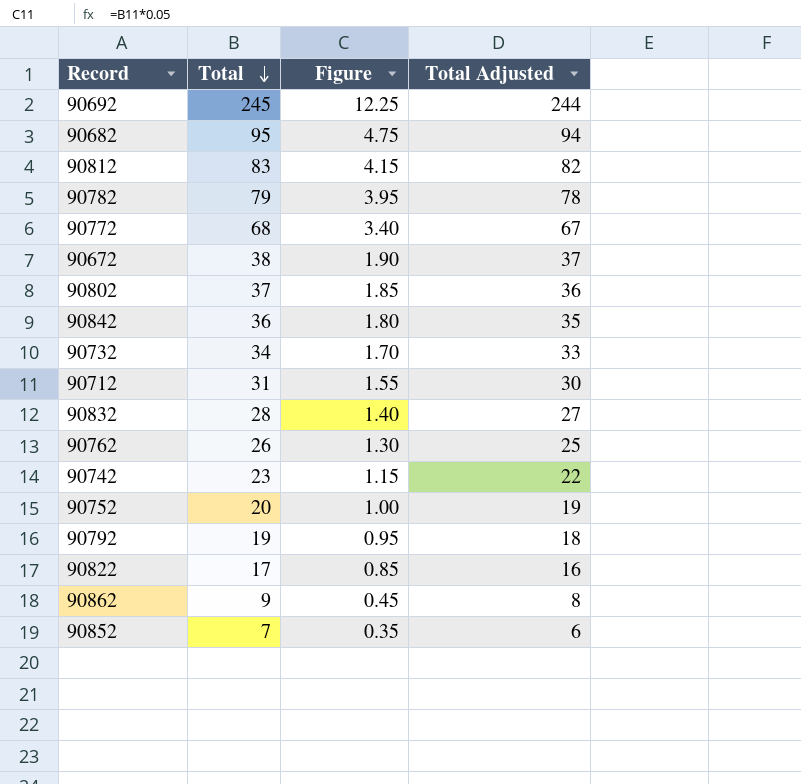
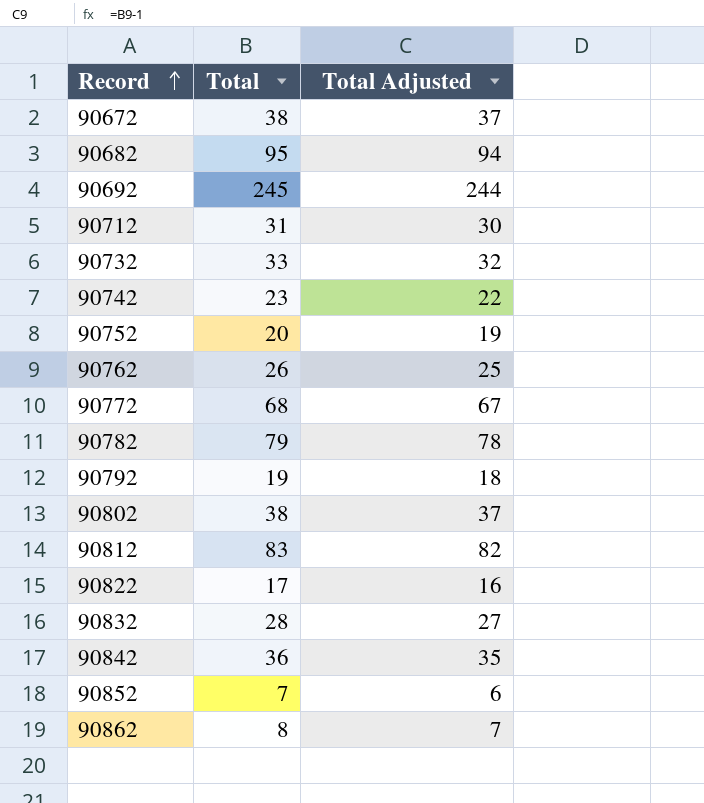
row order: Total descending -> Record ascending
column Figure | formula: [Total] * 0.05 -> none
90732 | Total: 34 -> 33
90732 | Total Adjusted: 33 -> 32
90802 | Total: 37 -> 38
90802 | Total Adjusted: 36 -> 37
90862 | Total: 9 -> 8
90862 | Total Adjusted: 8 -> 7

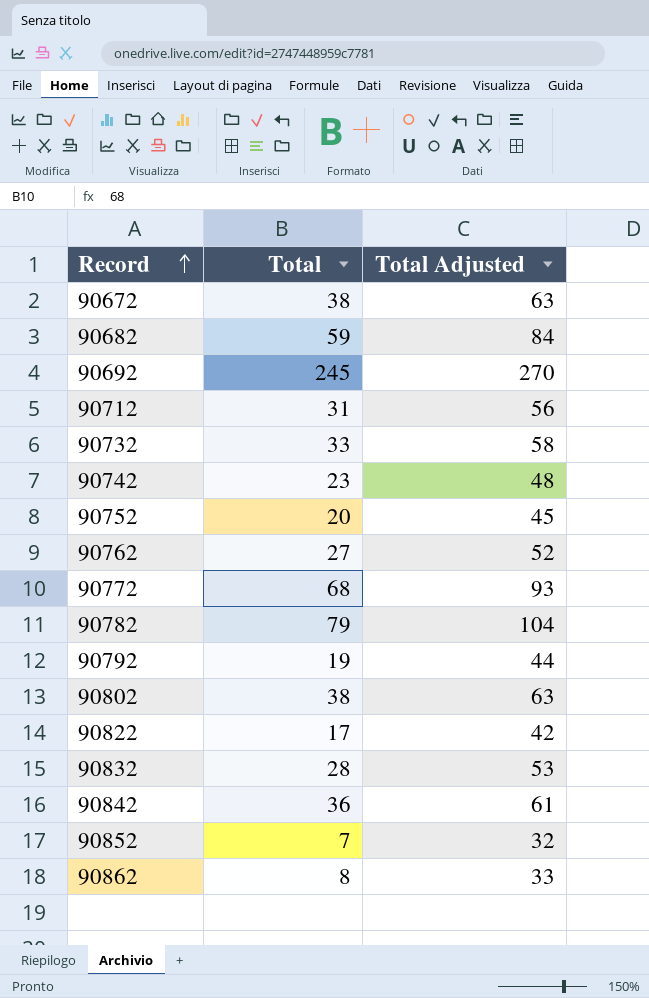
column Total Adjusted | formula: [Total] - 1 -> [Total] + 25
row 90812: 83 | 82 -> none
90682 | Total: 95 -> 59
90762 | Total: 26 -> 27

